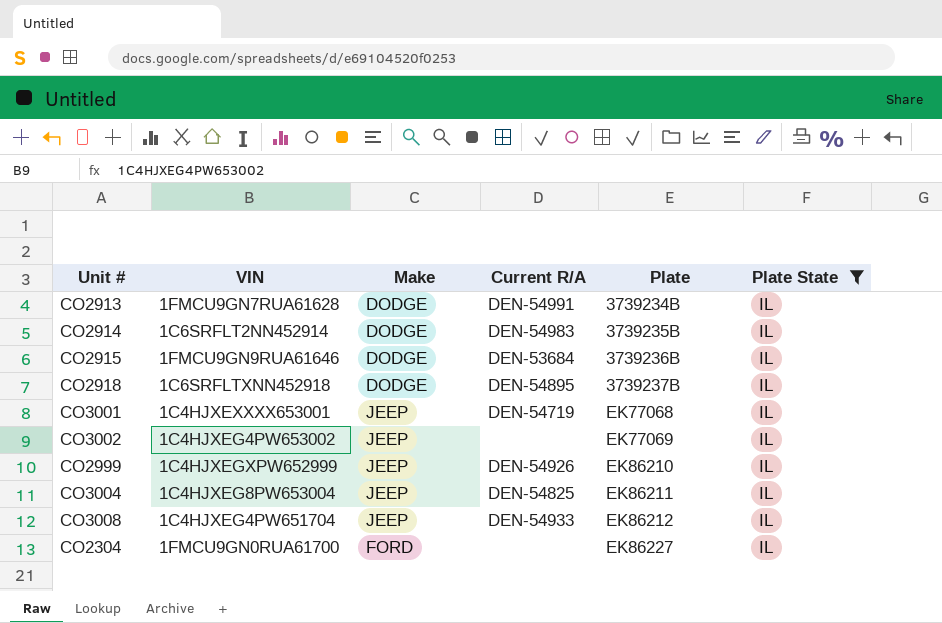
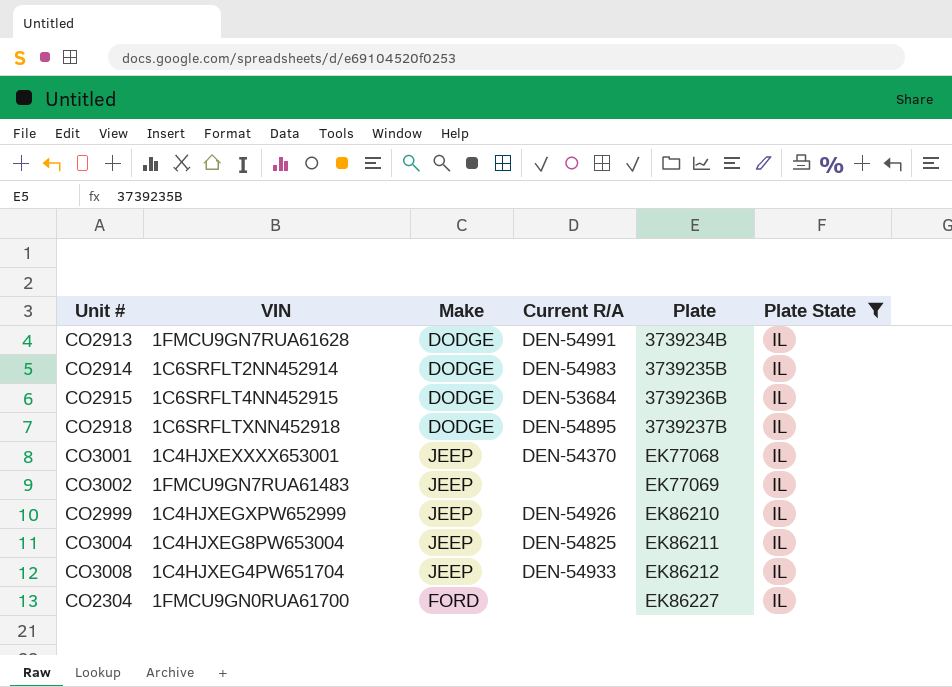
CO2915 | VIN: 1FMCU9GN9RUA61646 -> 1C6SRFLT4NN452915
CO3001 | Current R/A: DEN-54719 -> DEN-54370
CO3002 | VIN: 1C4HJXEG4PW653002 -> 1FMCU9GN7RUA61483

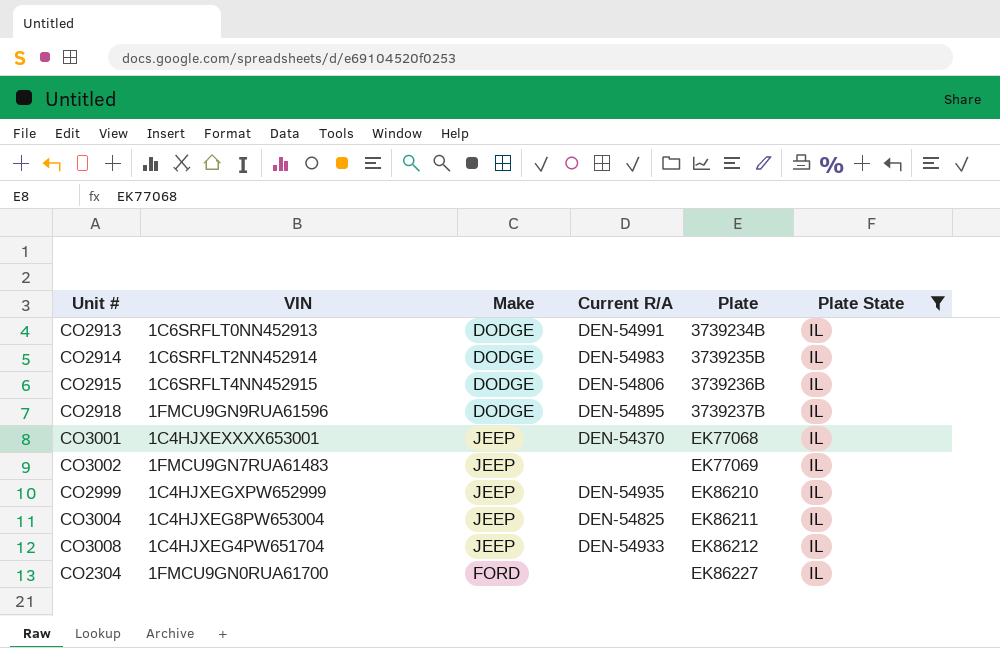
CO2913 | VIN: 1FMCU9GN7RUA61628 -> 1C6SRFLT0NN452913
CO2915 | Current R/A: DEN-53684 -> DEN-54806
CO2918 | VIN: 1C6SRFLTXNN452918 -> 1FMCU9GN9RUA61596
CO2999 | Current R/A: DEN-54926 -> DEN-54935

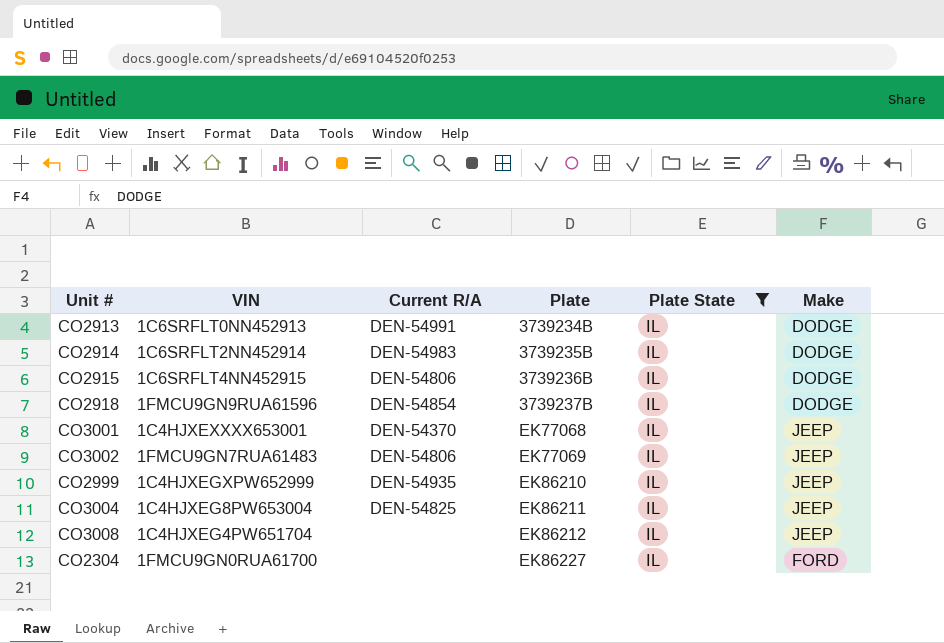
column Make | position: 3 -> 6
CO2918 | Current R/A: DEN-54895 -> DEN-54854
CO3002 | Current R/A: none -> DEN-54806
CO3008 | Current R/A: DEN-54933 -> none

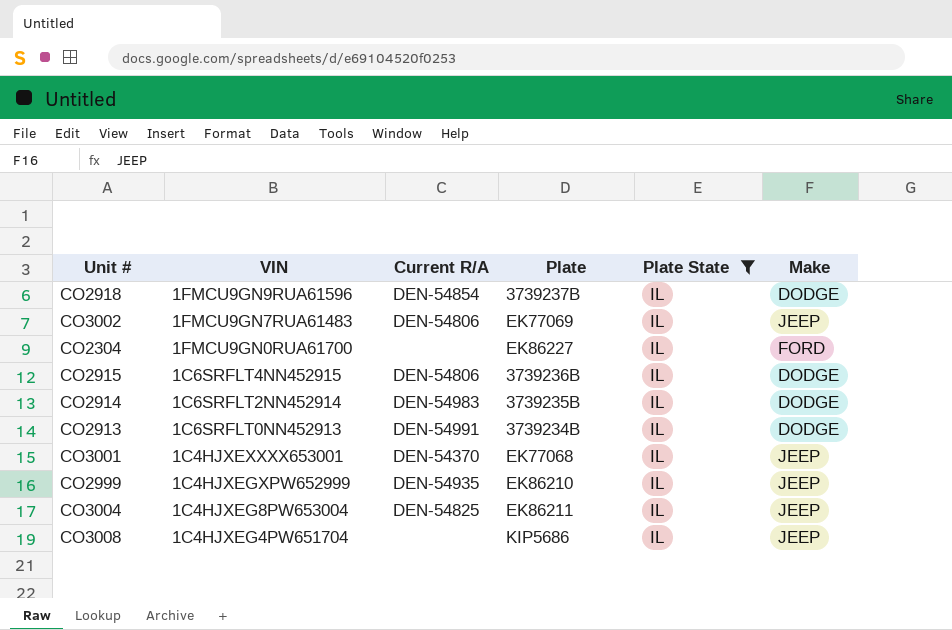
row order: Plate ascending -> VIN descending
CO3008 | Plate: EK86212 -> KIP5686

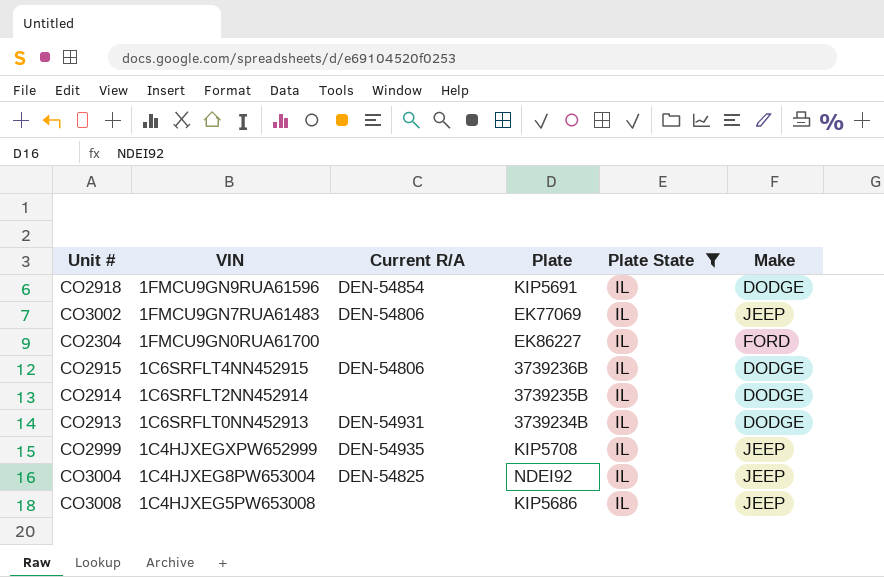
row CO3001: 1C4HJXEXXXX653001 | DEN-54370 | EK77068 | IL | JEEP -> none
CO2918 | Plate: 3739237B -> KIP5691
CO2914 | Current R/A: DEN-54983 -> none
CO2913 | Current R/A: DEN-54991 -> DEN-54931
CO2999 | Plate: EK86210 -> KIP5708
CO3004 | Plate: EK86211 -> NDEI92
CO3008 | VIN: 1C4HJXEG4PW651704 -> 1C4HJXEG5PW653008

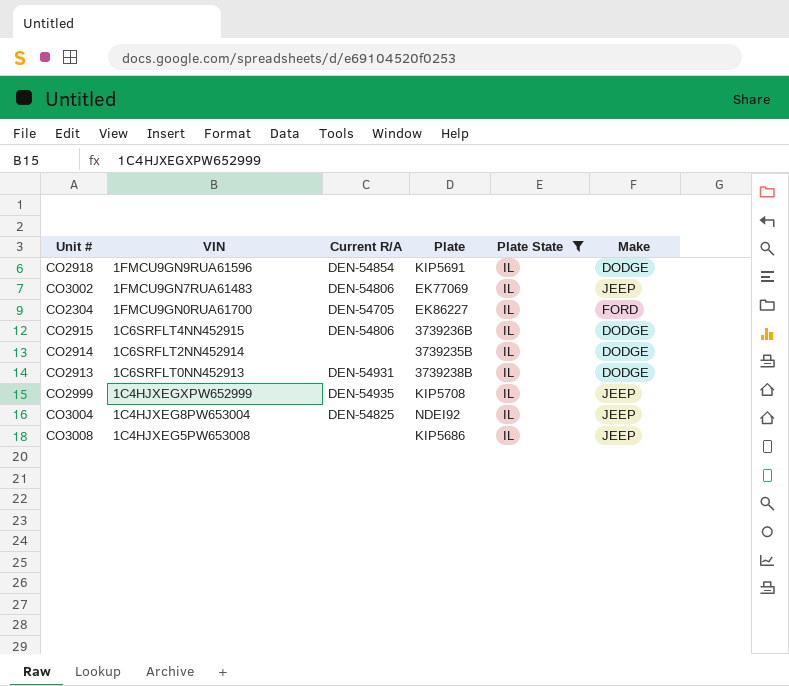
CO2304 | Current R/A: none -> DEN-54705
CO2913 | Plate: 3739234B -> 3739238B

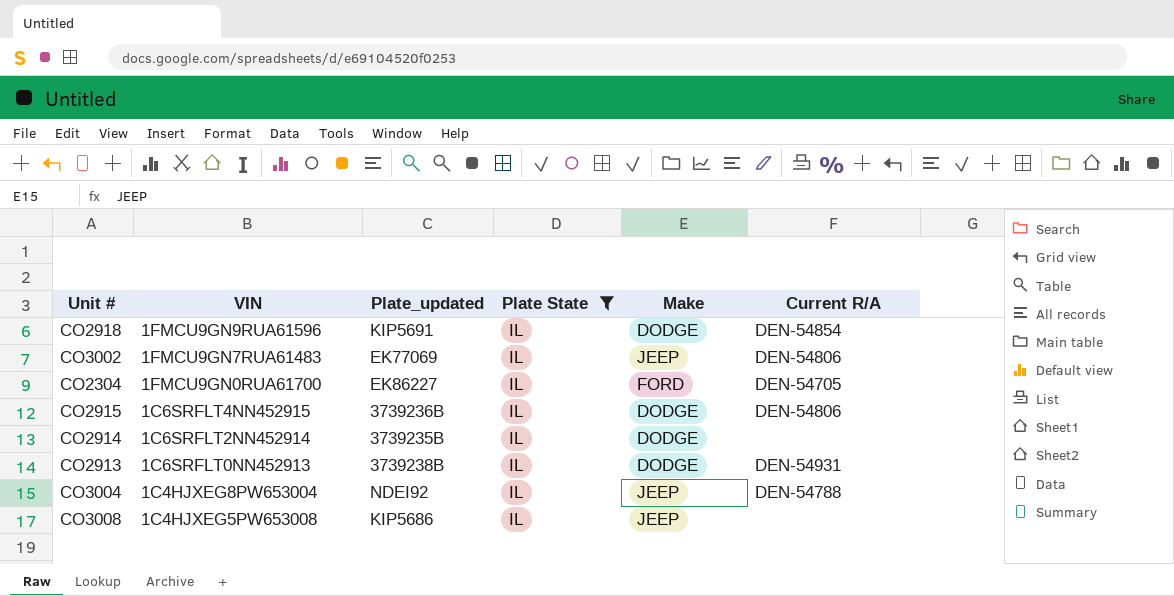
column name: Plate -> Plate_updated
column Current R/A | position: 3 -> 6
row CO2999: 1C4HJXEGXPW652999 | DEN-54935 | KIP5708 | IL | JEEP -> none
CO3004 | Current R/A: DEN-54825 -> DEN-54788

